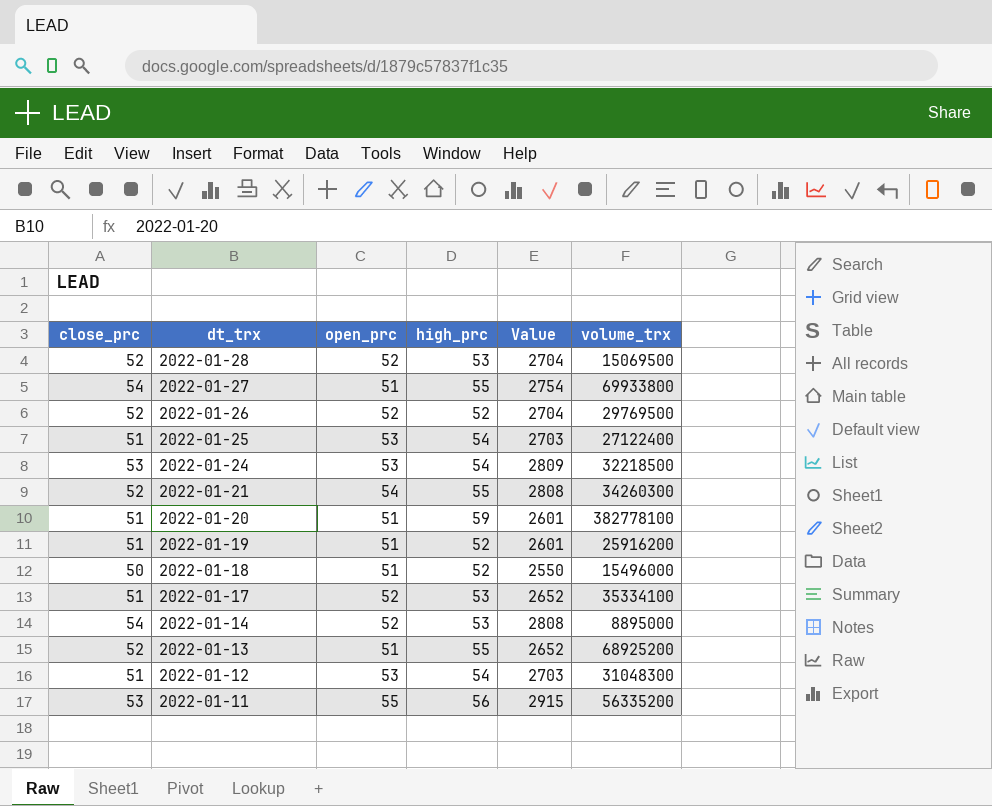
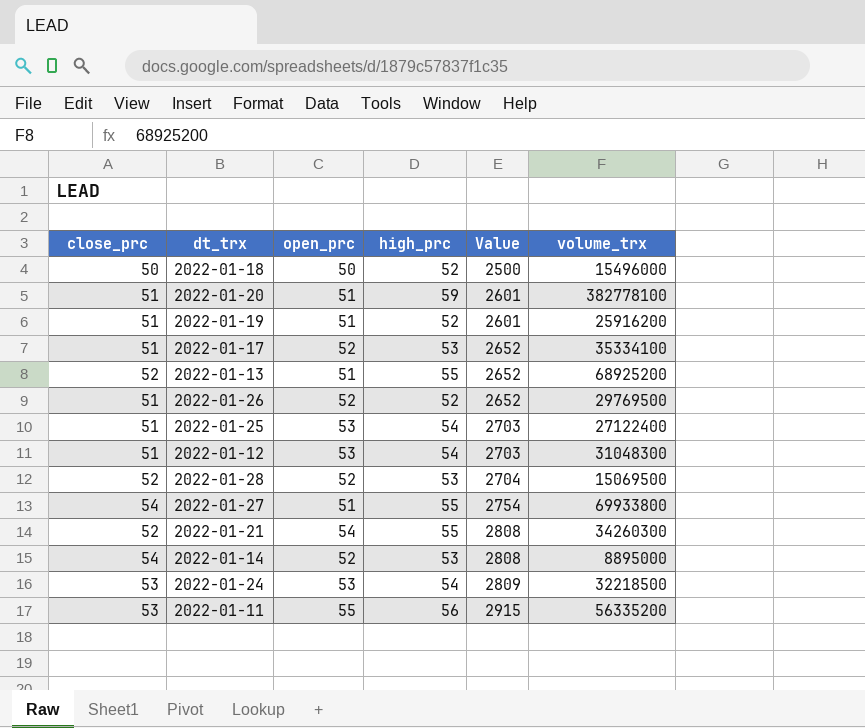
row order: dt_trx descending -> Value ascending
2022-01-18 | open_prc: 51 -> 50
2022-01-18 | Value: 2550 -> 2500
2022-01-26 | close_prc: 52 -> 51
2022-01-26 | Value: 2704 -> 2652

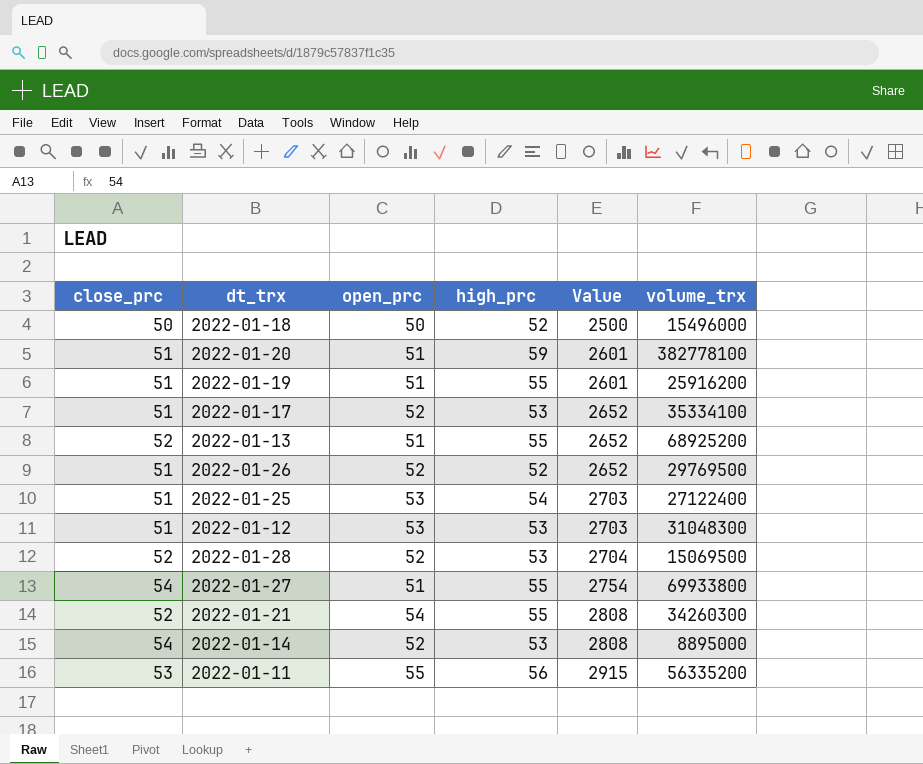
row 2022-01-24: 53 | 53 | 54 | 2809 | 32218500 -> none
2022-01-19 | high_prc: 52 -> 55
2022-01-12 | high_prc: 54 -> 53

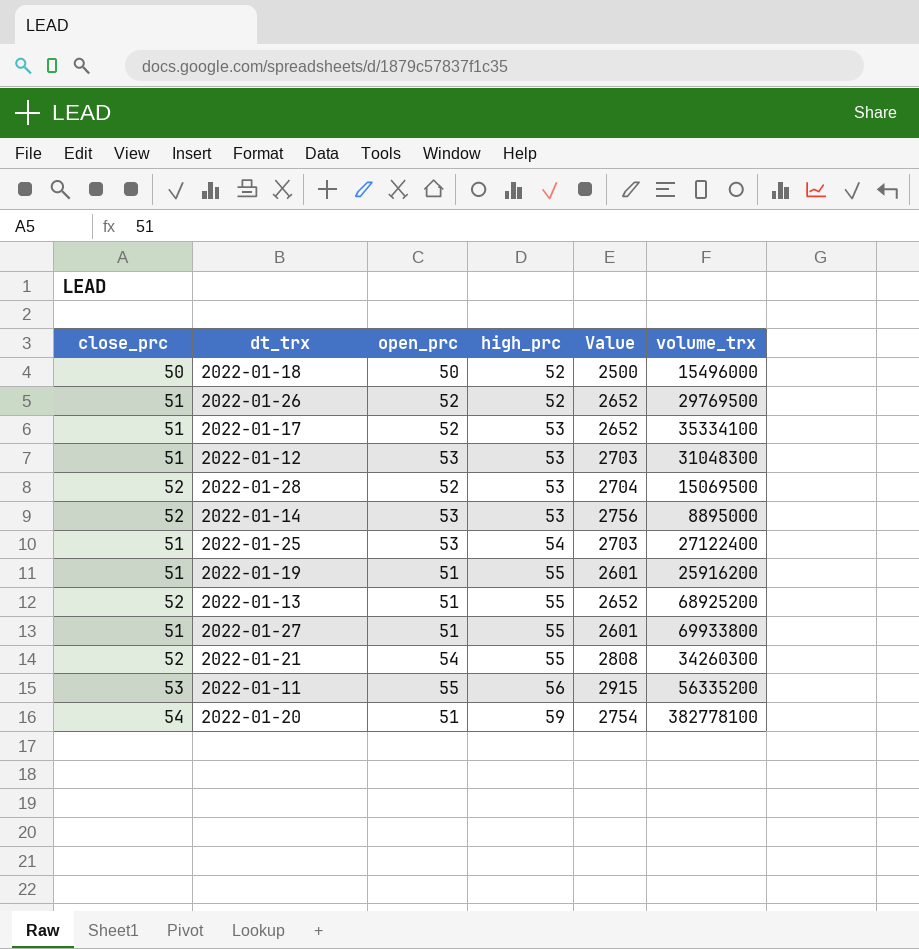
row order: Value ascending -> high_prc ascending
2022-01-14 | close_prc: 54 -> 52
2022-01-14 | open_prc: 52 -> 53
2022-01-14 | Value: 2808 -> 2756
2022-01-27 | close_prc: 54 -> 51
2022-01-27 | Value: 2754 -> 2601
2022-01-20 | close_prc: 51 -> 54
2022-01-20 | Value: 2601 -> 2754

